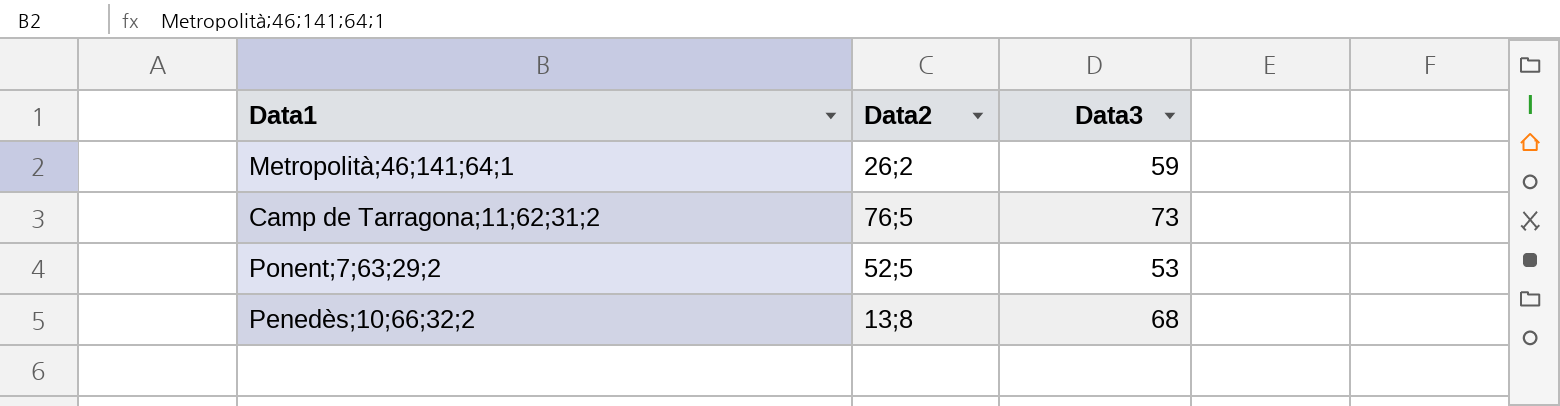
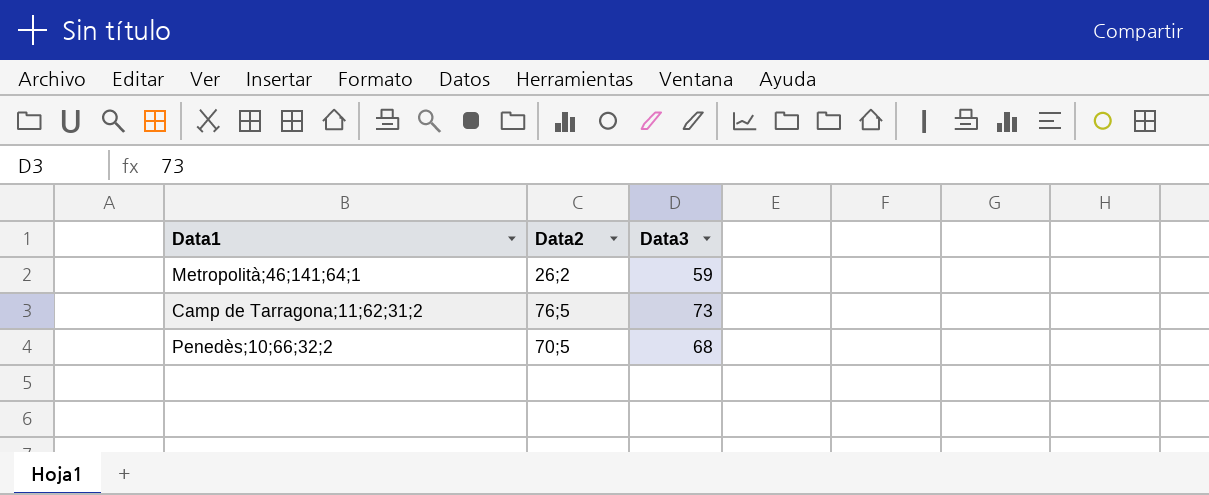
row Ponent;7;63;29;2: 52;5 | 53 -> none
Penedès;10;66;32;2 | Data2: 13;8 -> 70;5

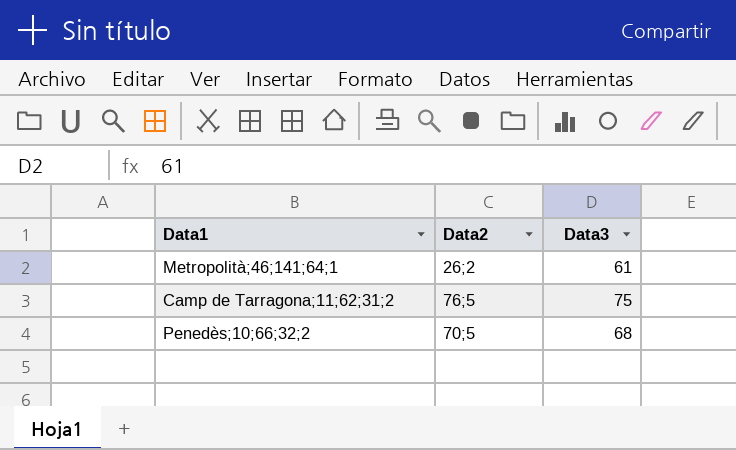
Metropolità;46;141;64;1 | Data3: 59 -> 61
Camp de Tarragona;11;62;31;2 | Data3: 73 -> 75

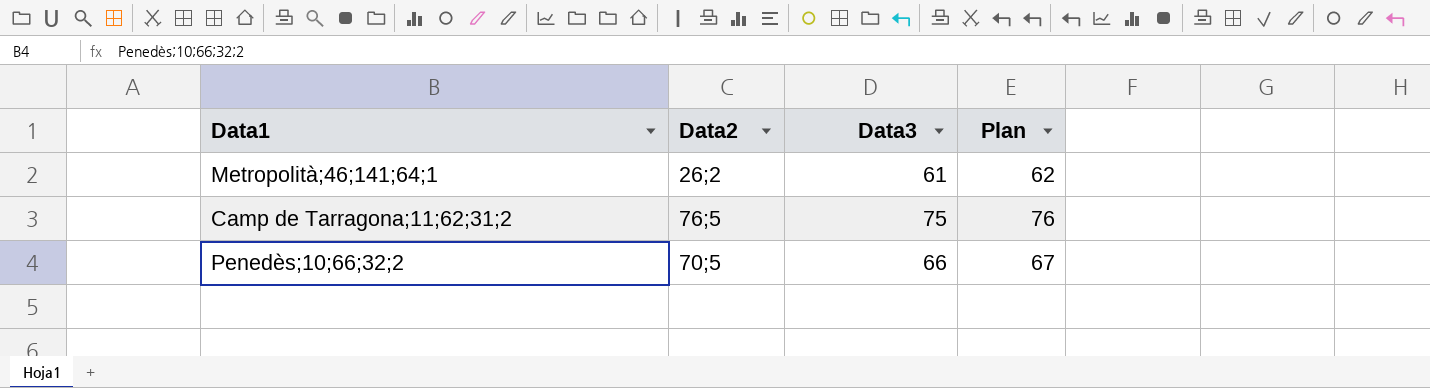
column Plan | formula: none -> [Data3] + 1
Penedès;10;66;32;2 | Data3: 68 -> 66

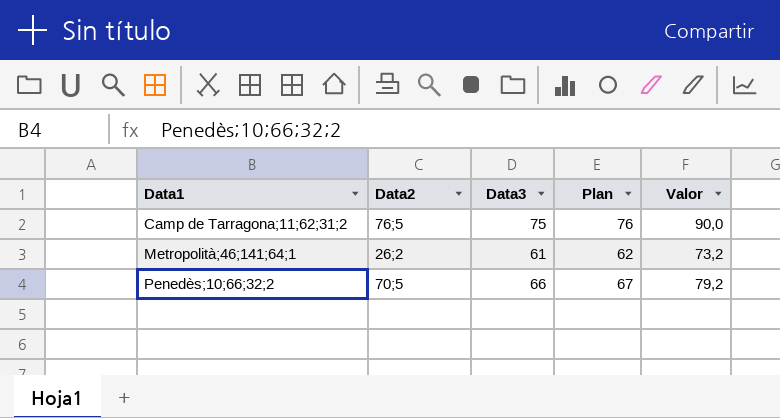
row order: none -> Data1 ascending
column Valor | formula: none -> [Data3] * 1,2

